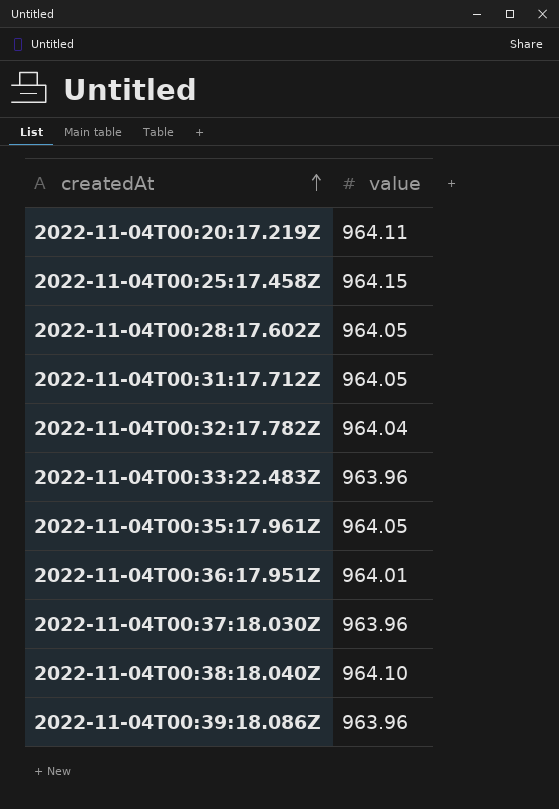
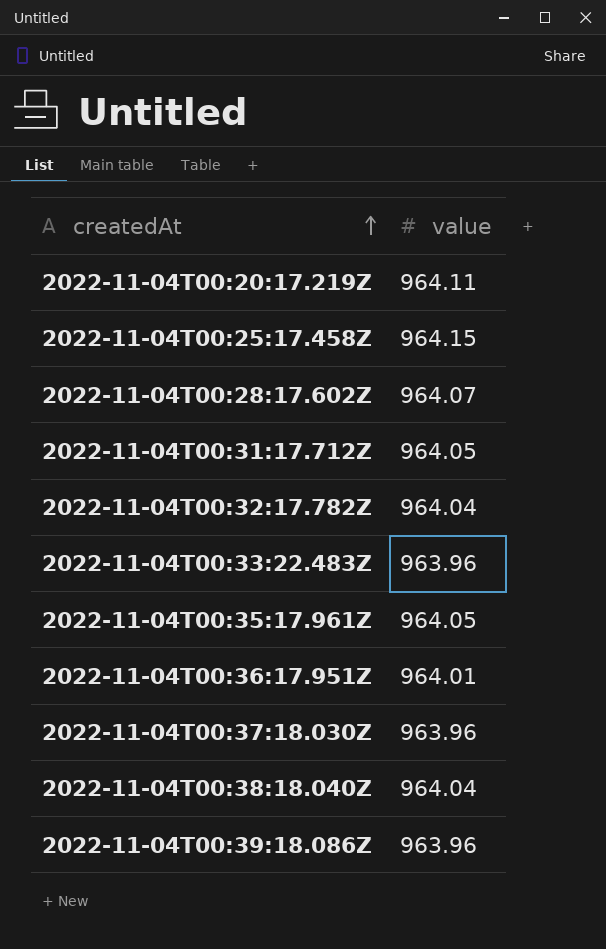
2022-11-04T00:28:17.602Z | value: 964.05 -> 964.07
2022-11-04T00:38:18.040Z | value: 964.10 -> 964.04

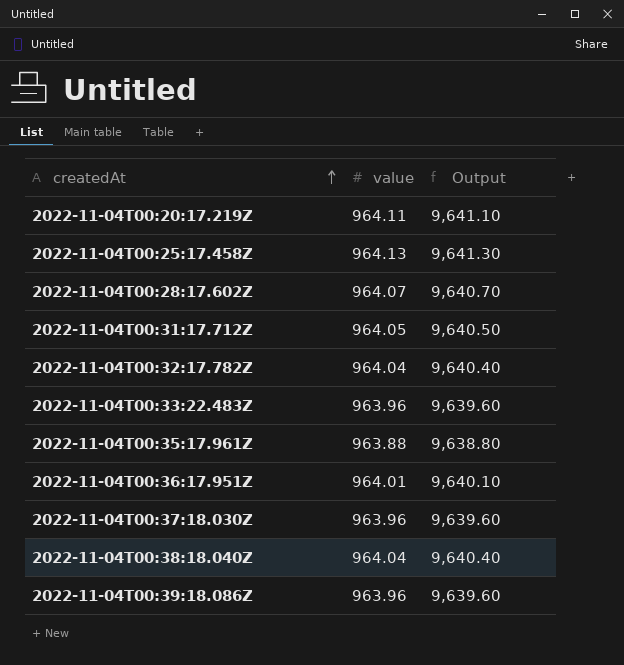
column Output | formula: none -> [value] * 10
2022-11-04T00:25:17.458Z | value: 964.15 -> 964.13
2022-11-04T00:35:17.961Z | value: 964.05 -> 963.88

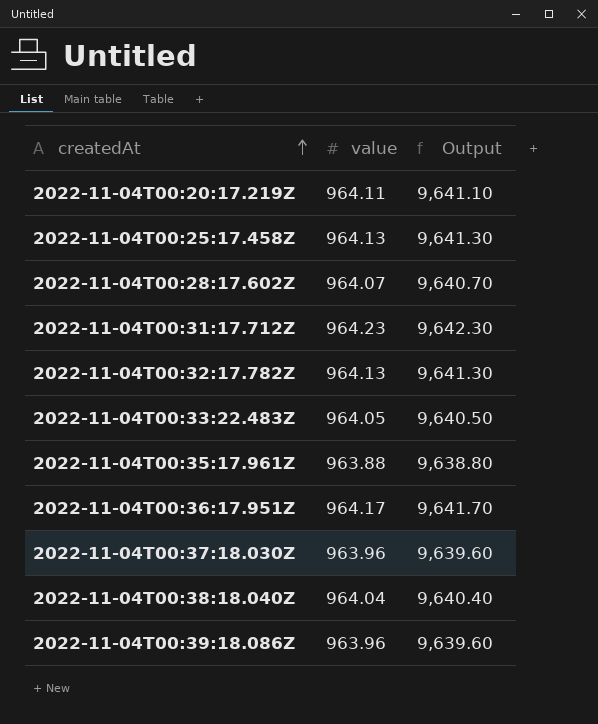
2022-11-04T00:31:17.712Z | value: 964.05 -> 964.23
2022-11-04T00:31:17.712Z | Output: 9,640.50 -> 9,642.30
2022-11-04T00:32:17.782Z | value: 964.04 -> 964.13
2022-11-04T00:32:17.782Z | Output: 9,640.40 -> 9,641.30
2022-11-04T00:33:22.483Z | value: 963.96 -> 964.05
2022-11-04T00:33:22.483Z | Output: 9,639.60 -> 9,640.50
2022-11-04T00:36:17.951Z | value: 964.01 -> 964.17
2022-11-04T00:36:17.951Z | Output: 9,640.10 -> 9,641.70

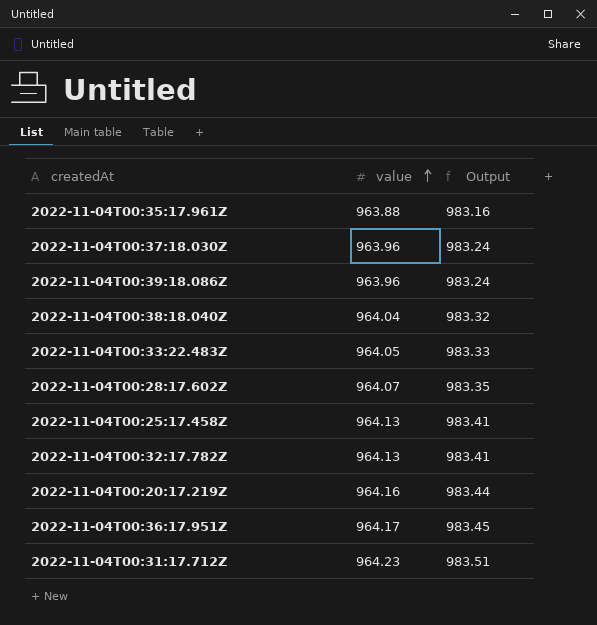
row order: createdAt ascending -> value ascending
column Output | formula: [value] * 10 -> [value] * 1.02
2022-11-04T00:20:17.219Z | value: 964.11 -> 964.16

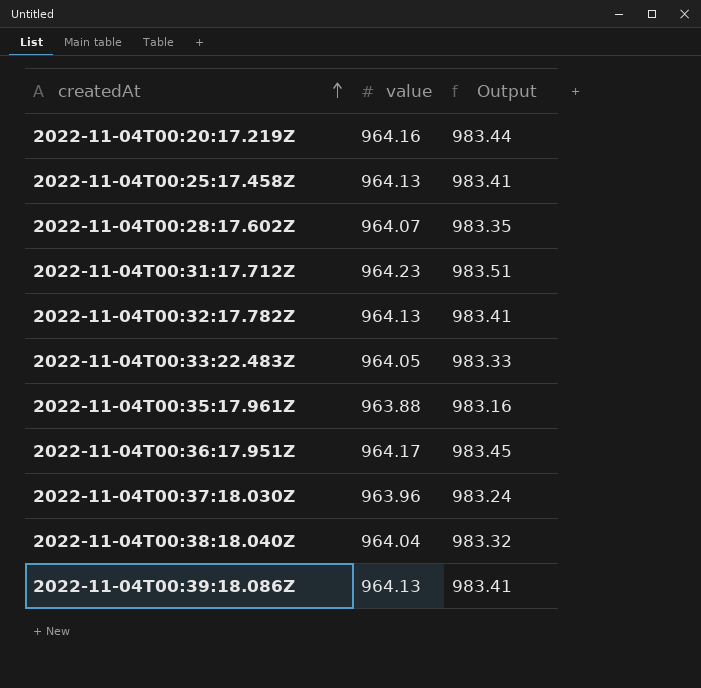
row order: value ascending -> createdAt ascending
2022-11-04T00:39:18.086Z | value: 963.96 -> 964.13
2022-11-04T00:39:18.086Z | Output: 983.24 -> 983.41

